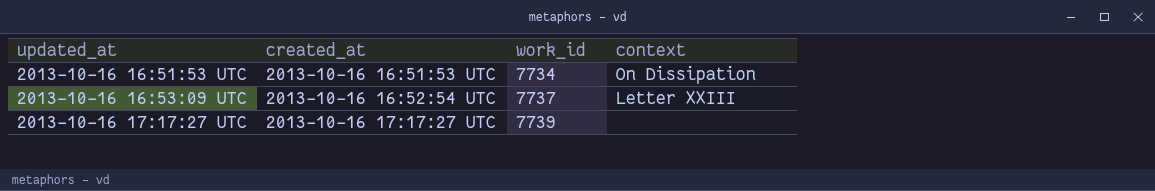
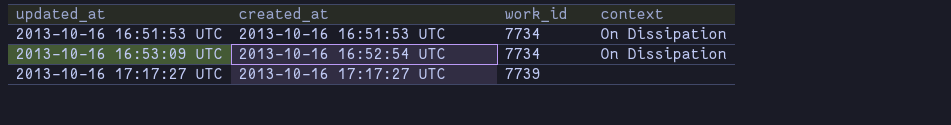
2013-10-16 16:53:09 UTC | work_id: 7737 -> 7734
2013-10-16 16:53:09 UTC | context: Letter XXIII -> On Dissipation

